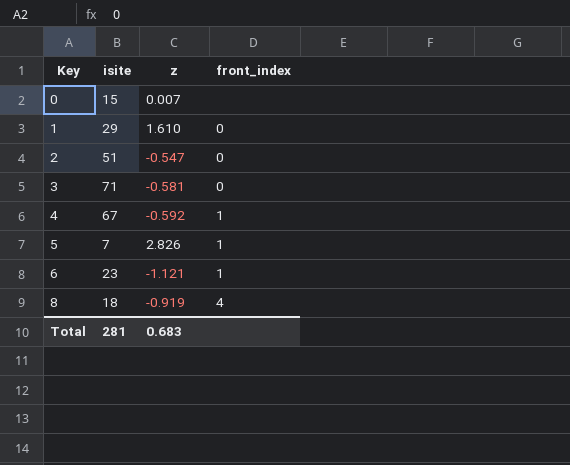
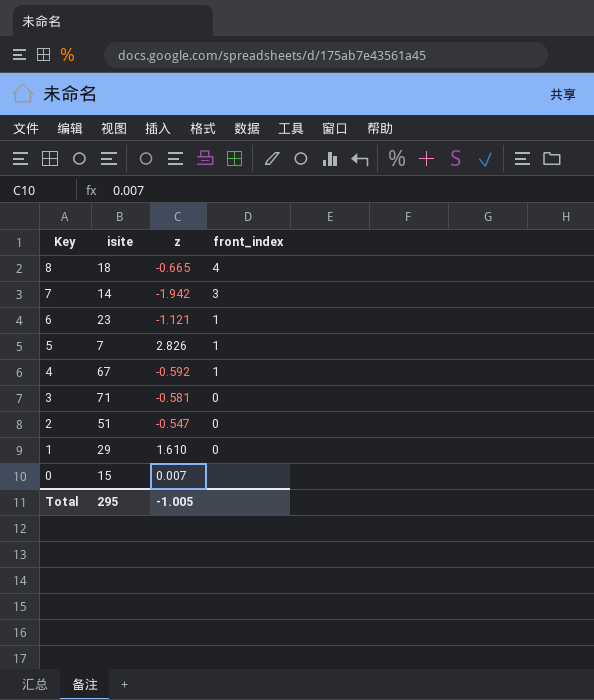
row order: Key ascending -> Key descending
8 | z: -0.919 -> -0.665
row 7: none -> 14 | -1.942 | 3
Total | isite: 281 -> 295
Total | z: 0.683 -> -1.005

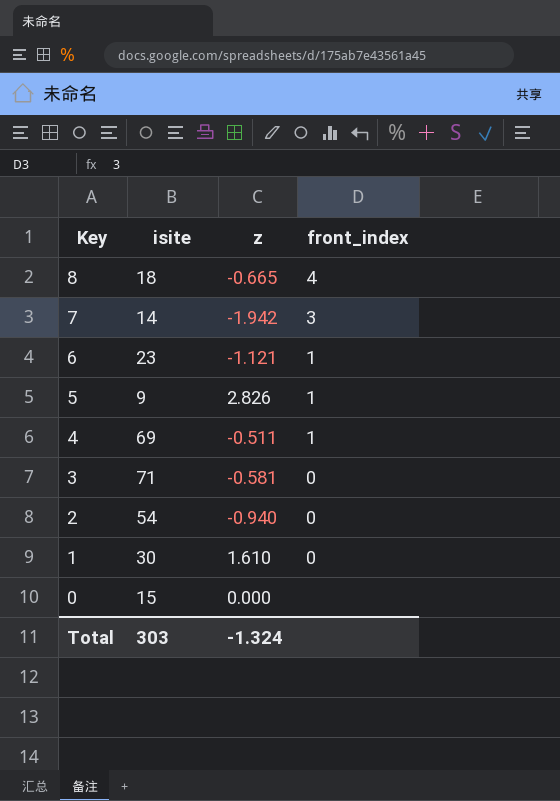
5 | isite: 7 -> 9
4 | isite: 67 -> 69
4 | z: -0.592 -> -0.511
2 | isite: 51 -> 54
2 | z: -0.547 -> -0.940
1 | isite: 29 -> 30
0 | z: 0.007 -> 0.000
Total | isite: 295 -> 303
Total | z: -1.005 -> -1.324

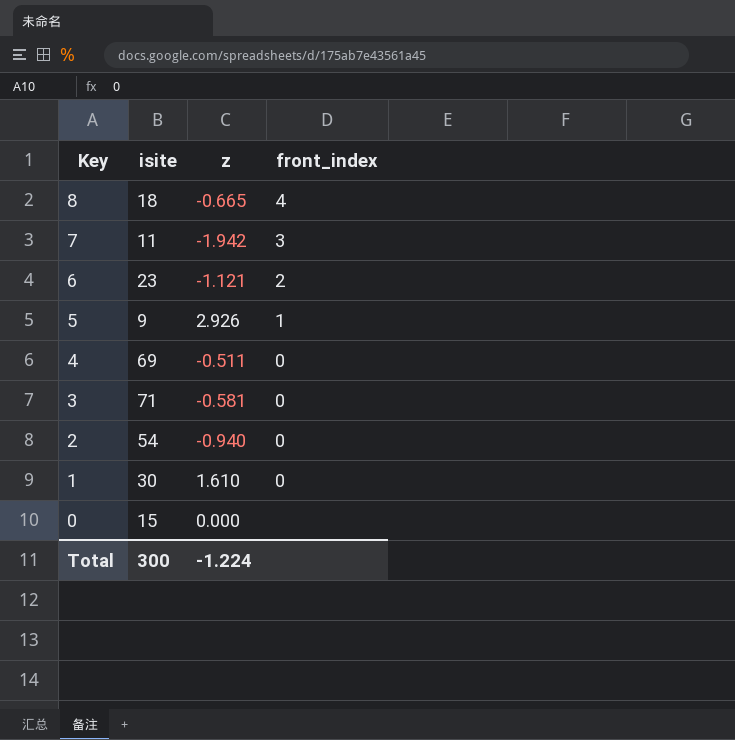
7 | isite: 14 -> 11
6 | front_index: 1 -> 2
5 | z: 2.826 -> 2.926
4 | front_index: 1 -> 0
Total | isite: 303 -> 300
Total | z: -1.324 -> -1.224

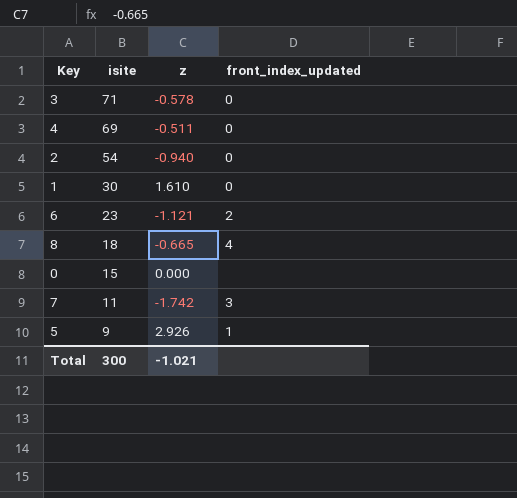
row order: Key descending -> isite descending
column name: front_index -> front_index_updated
3 | z: -0.581 -> -0.578
7 | z: -1.942 -> -1.742
Total | z: -1.224 -> -1.021

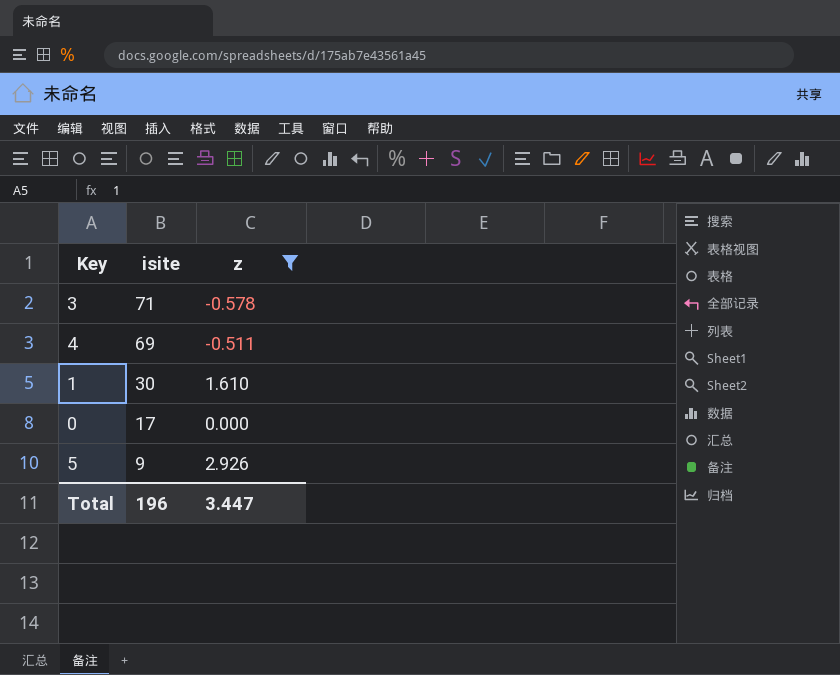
filter: none -> z >= -0.578
column front_index_updated | position: 4 -> none
0 | isite: 15 -> 17
Total | isite: 300 -> 196
Total | z: -1.021 -> 3.447

